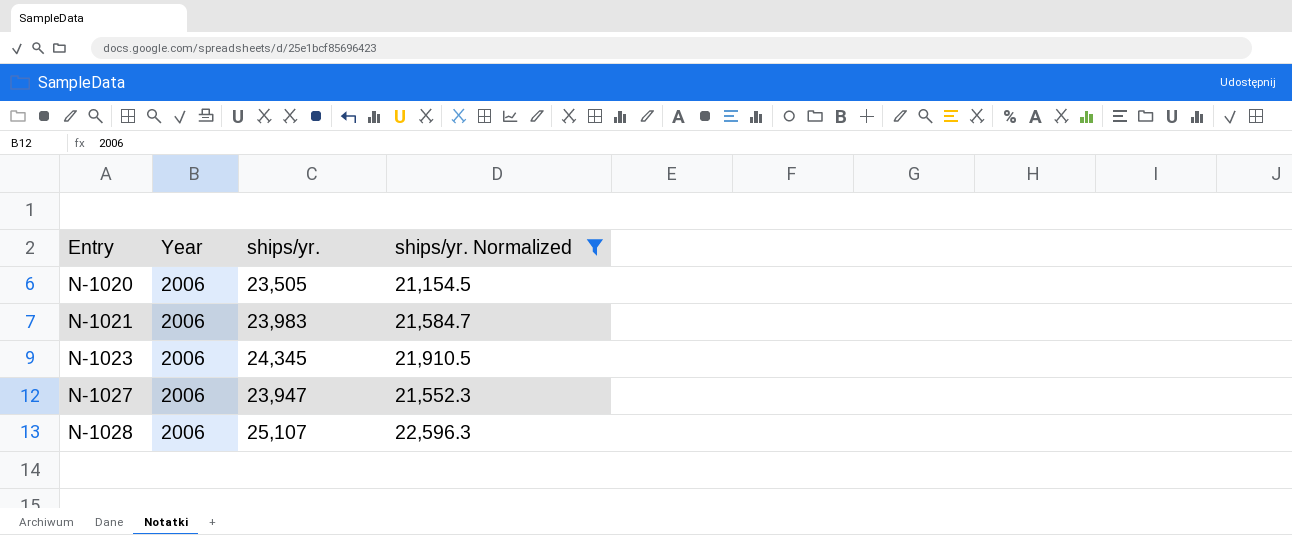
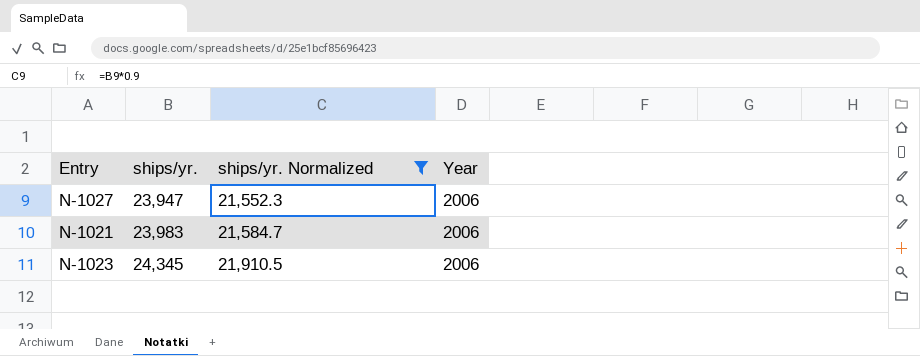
row order: Entry ascending -> ships/yr. ascending
column Year | position: 2 -> 4
row N-1020: 2006 | 23,505 | 21,154.5 -> none
row N-1028: 2006 | 25,107 | 22,596.3 -> none

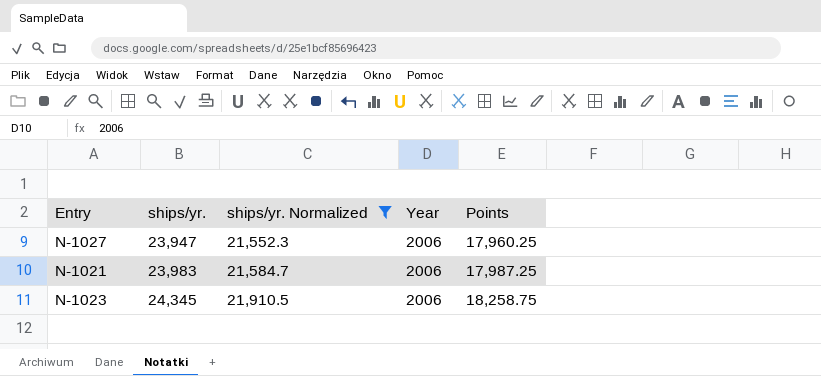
column Points | formula: none -> [ships/yr.] * 0.75

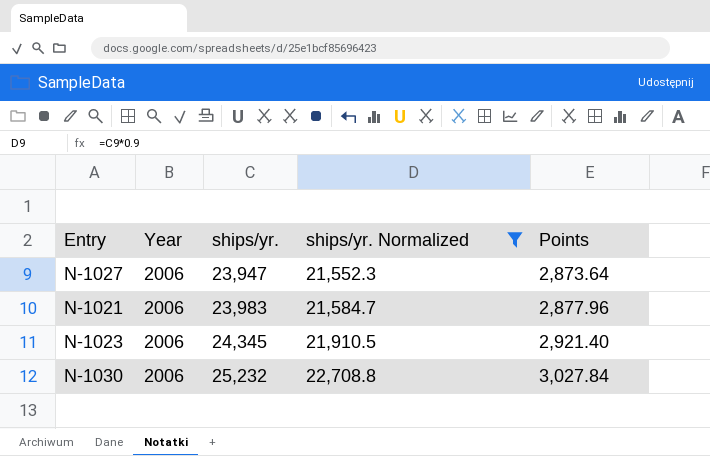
column Year | position: 4 -> 2
column Points | formula: [ships/yr.] * 0.75 -> [ships/yr.] * 0.12
row N-1030: none -> 2006 | 25,232 | 22,708.8 | 3,027.84

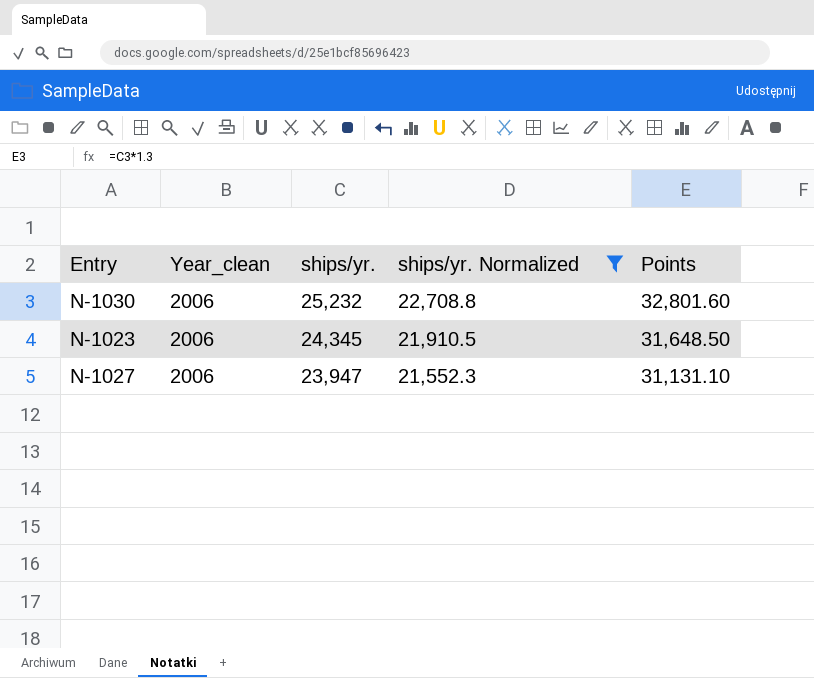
row order: ships/yr. ascending -> ships/yr. descending
column name: Year -> Year_clean
column Points | formula: [ships/yr.] * 0.12 -> [ships/yr.] * 1.3
row N-1021: 2006 | 23,983 | 21,584.7 | 2,877.96 -> none

